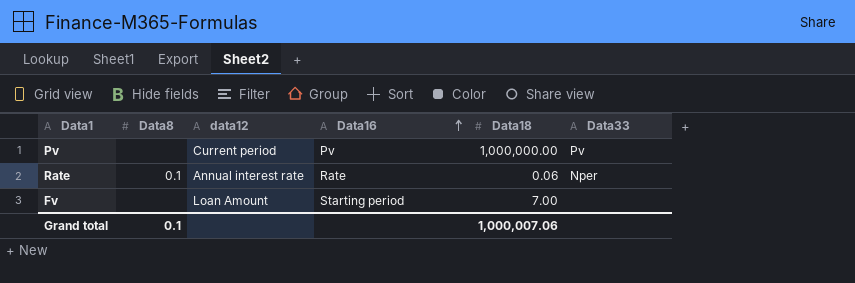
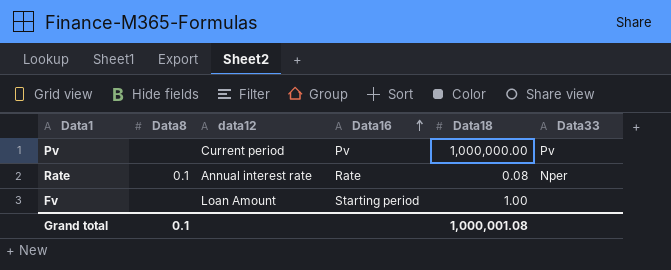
Rate | Data18: 0.06 -> 0.08
Fv | Data18: 7.00 -> 1.00
Grand total | Data18: 1,000,007.06 -> 1,000,001.08

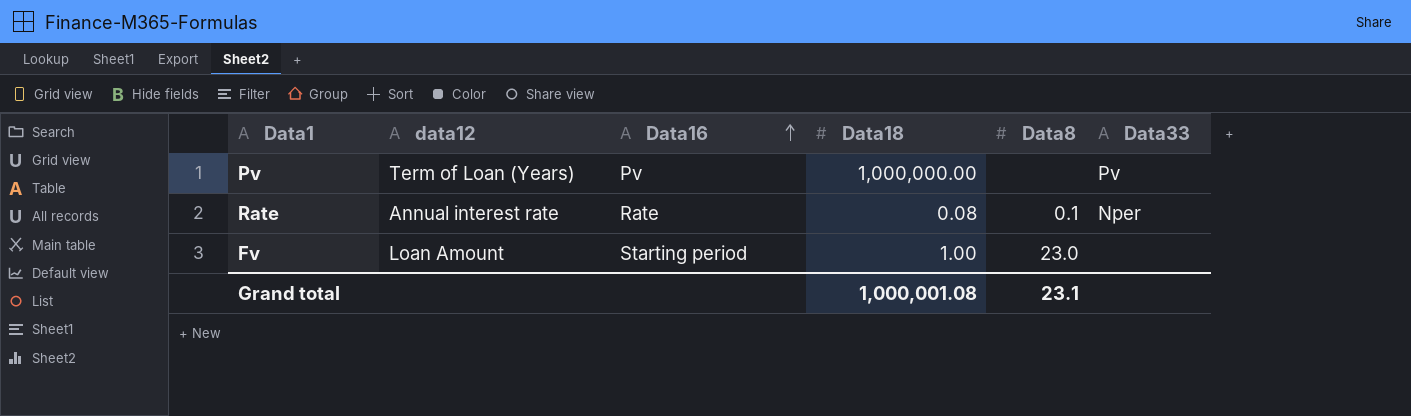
column Data8 | position: 2 -> 5
Pv | data12: Current period -> Term of Loan (Years)
Fv | Data8: none -> 23.0
Grand total | Data8: 0.1 -> 23.1

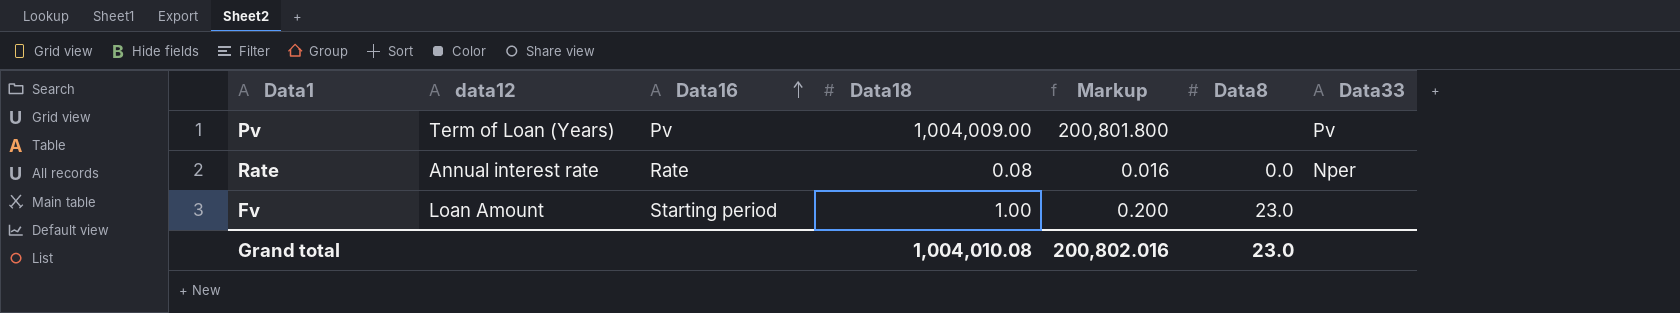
column Markup | formula: none -> [Data18] * 0.2
Pv | Data18: 1,000,000.00 -> 1,004,009.00
Rate | Data8: 0.1 -> 0.0
Grand total | Data18: 1,000,001.08 -> 1,004,010.08
Grand total | Data8: 23.1 -> 23.0

